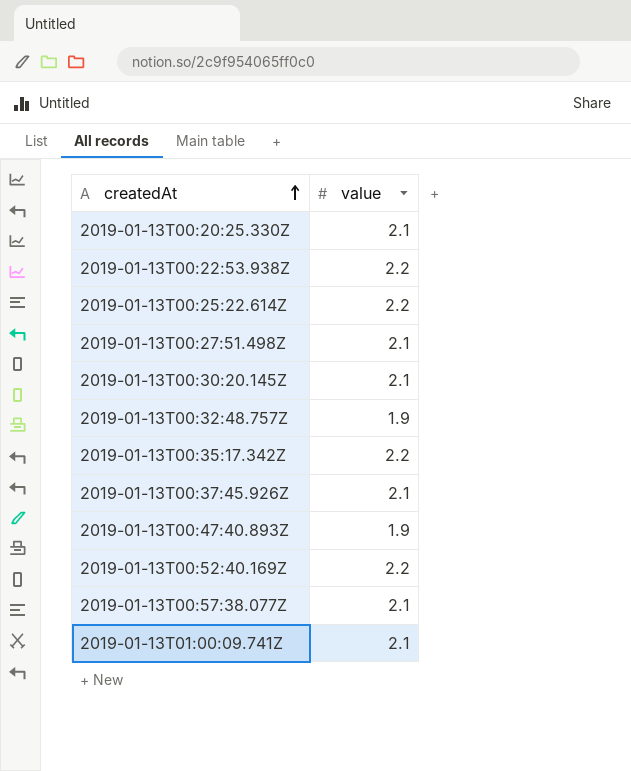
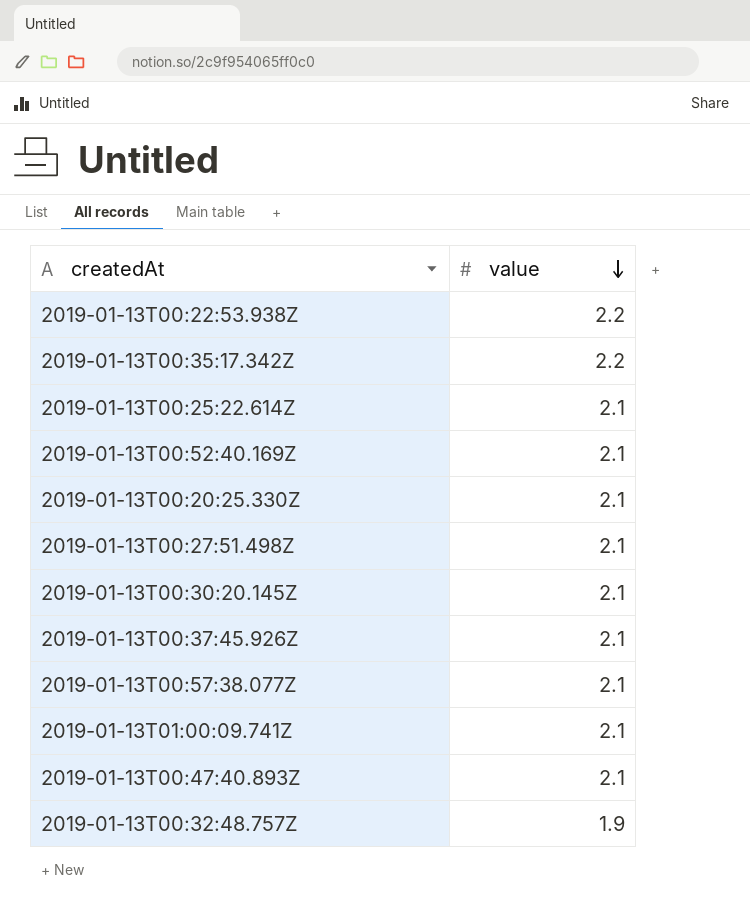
row order: createdAt ascending -> value descending
2019-01-13T00:25:22.614Z | value: 2.2 -> 2.1
2019-01-13T00:52:40.169Z | value: 2.2 -> 2.1
2019-01-13T00:47:40.893Z | value: 1.9 -> 2.1

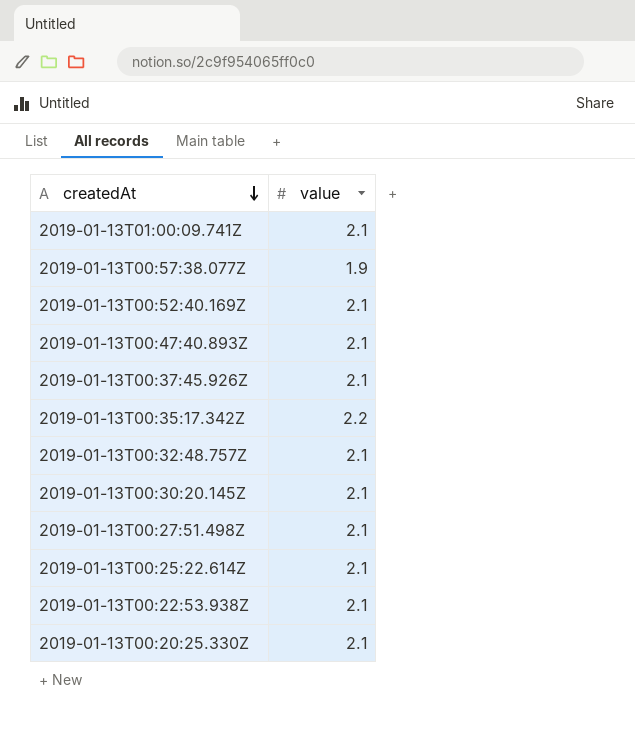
row order: value descending -> createdAt descending
2019-01-13T00:57:38.077Z | value: 2.1 -> 1.9
2019-01-13T00:32:48.757Z | value: 1.9 -> 2.1
2019-01-13T00:22:53.938Z | value: 2.2 -> 2.1

